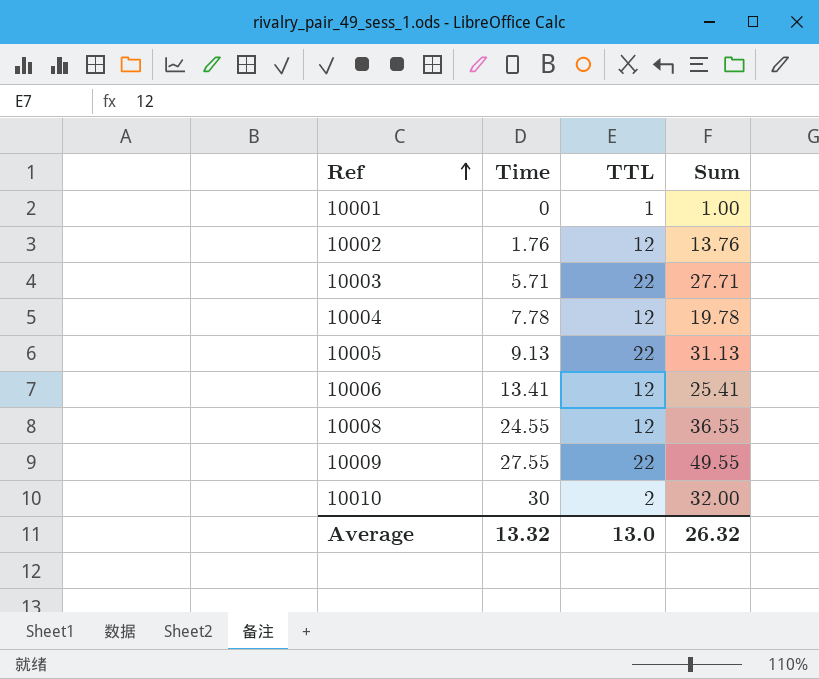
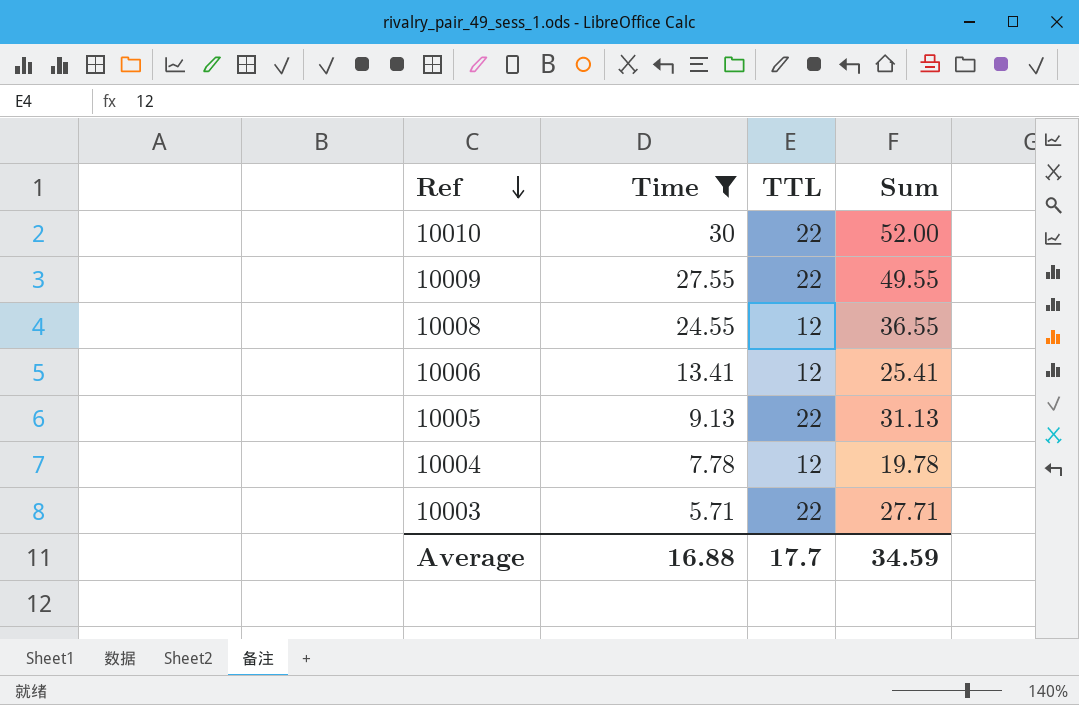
filter: none -> Time >= 5.71
row order: Ref ascending -> Ref descending
10010 | TTL: 2 -> 22
10010 | Sum: 32.00 -> 52.00
Average | Time: 13.32 -> 16.88
Average | TTL: 13.0 -> 17.7
Average | Sum: 26.32 -> 34.59

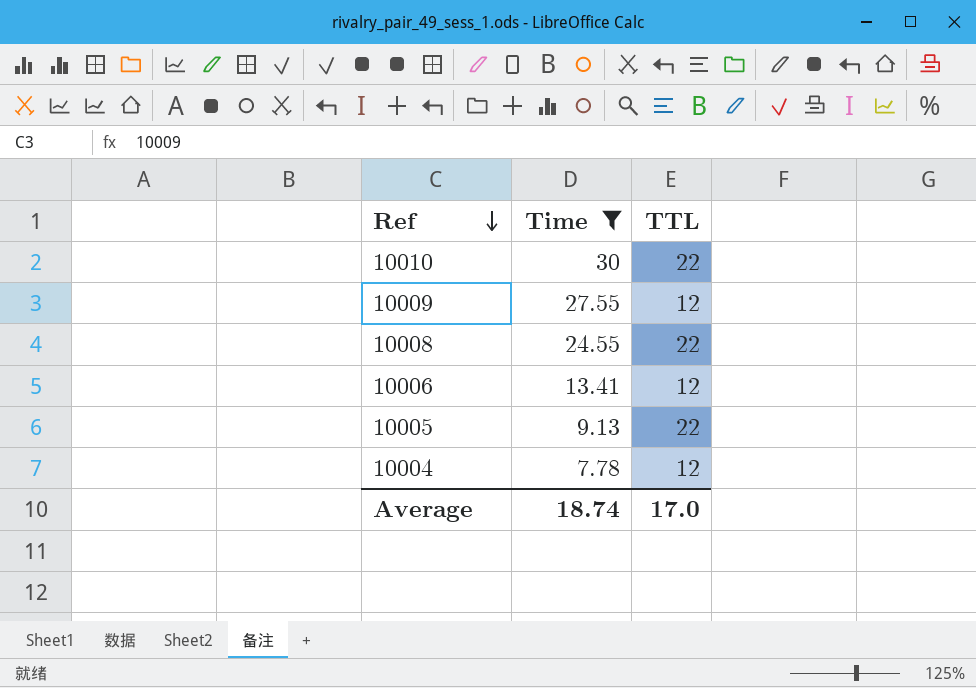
column Sum | formula: [Time] + [TTL] -> none
row 10003: 5.71 | 22 | 27.71 -> none
10009 | TTL: 22 -> 12
10008 | TTL: 12 -> 22
Average | Time: 16.88 -> 18.74
Average | TTL: 17.7 -> 17.0

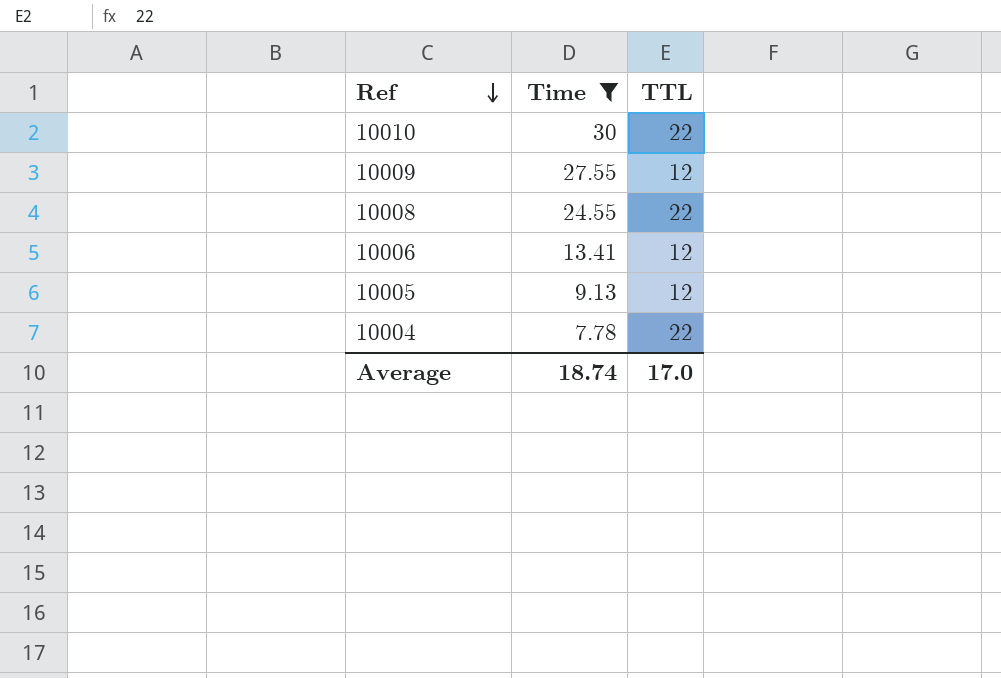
10005 | TTL: 22 -> 12
10004 | TTL: 12 -> 22

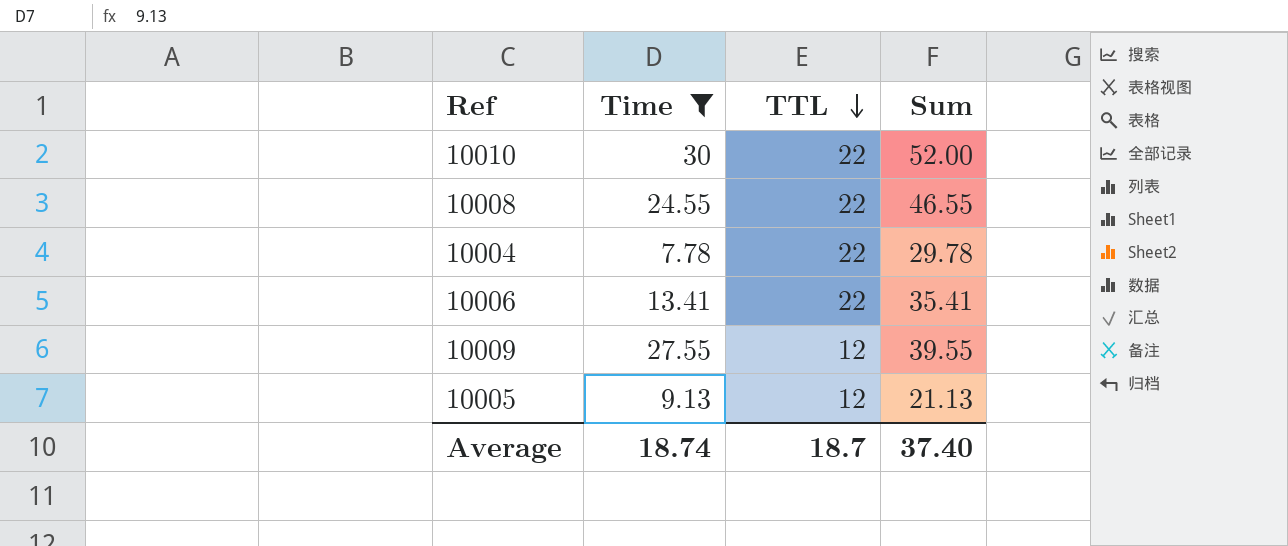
row order: Ref descending -> TTL descending
column Sum | formula: none -> [Time] + [TTL]
10006 | TTL: 12 -> 22
Average | TTL: 17.0 -> 18.7

